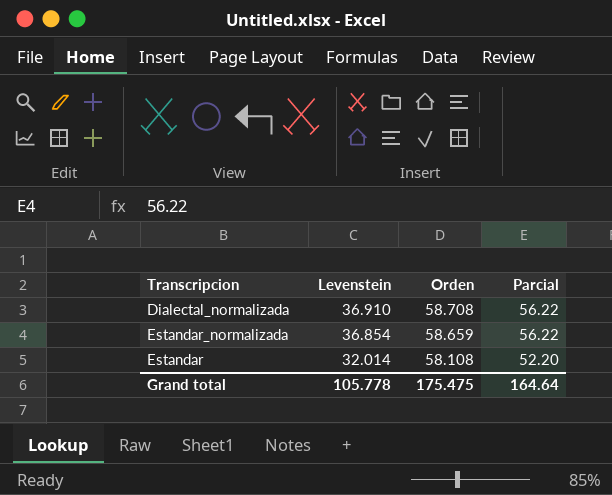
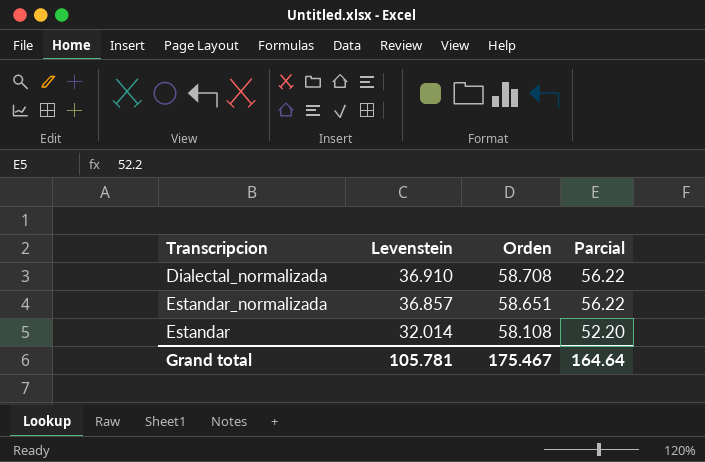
Estandar_normalizada | Levenstein: 36.854 -> 36.857
Estandar_normalizada | Orden: 58.659 -> 58.651
Grand total | Levenstein: 105.778 -> 105.781
Grand total | Orden: 175.475 -> 175.467

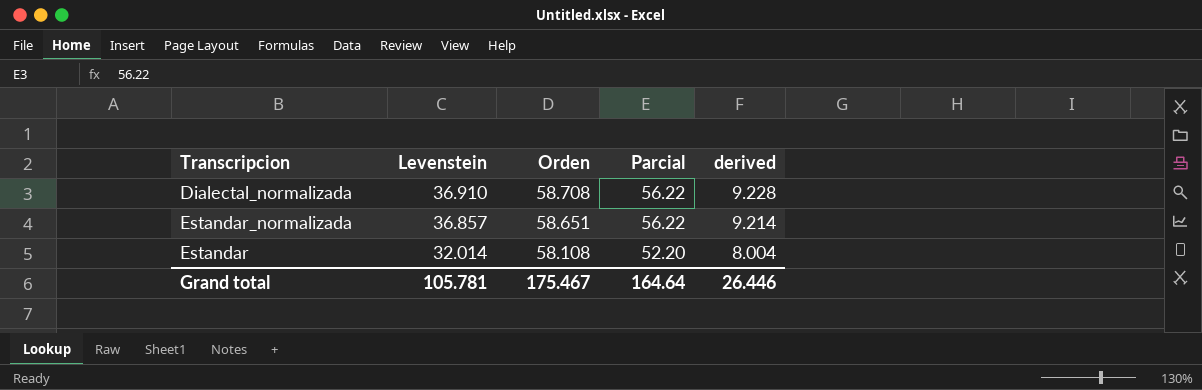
column derived | formula: none -> [Levenstein] * 0.25

